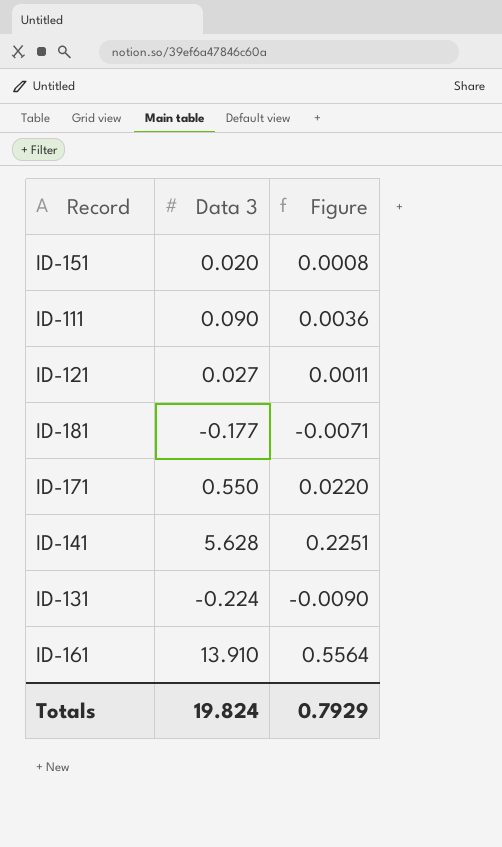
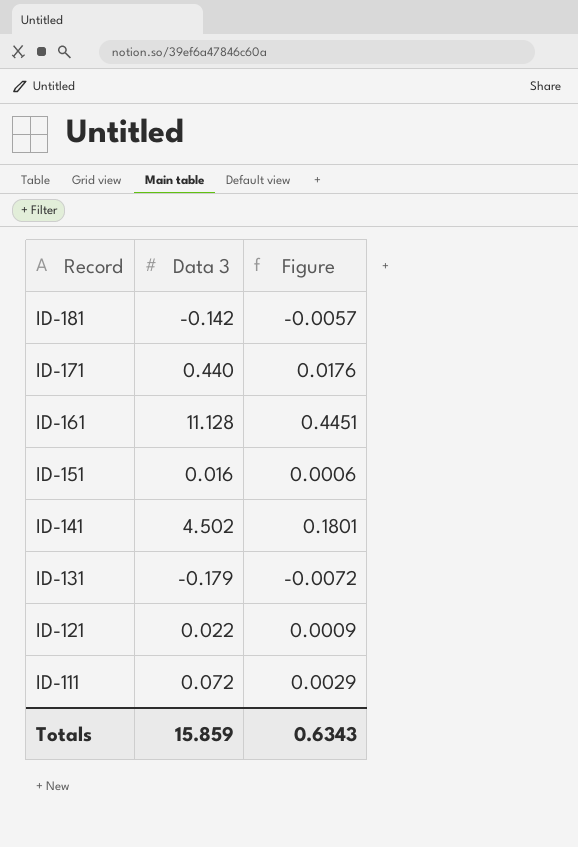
row order: none -> Record descending
ID-181 | Data 3: -0.177 -> -0.142
ID-181 | Figure: -0.0071 -> -0.0057
ID-171 | Data 3: 0.550 -> 0.440
ID-171 | Figure: 0.0220 -> 0.0176
ID-161 | Data 3: 13.910 -> 11.128
ID-161 | Figure: 0.5564 -> 0.4451
ID-151 | Data 3: 0.020 -> 0.016
ID-151 | Figure: 0.0008 -> 0.0006
ID-141 | Data 3: 5.628 -> 4.502
ID-141 | Figure: 0.2251 -> 0.1801
ID-131 | Data 3: -0.224 -> -0.179
ID-131 | Figure: -0.0090 -> -0.0072
ID-121 | Data 3: 0.027 -> 0.022
ID-121 | Figure: 0.0011 -> 0.0009
ID-111 | Data 3: 0.090 -> 0.072
ID-111 | Figure: 0.0036 -> 0.0029
Totals | Data 3: 19.824 -> 15.859
Totals | Figure: 0.7929 -> 0.6343

